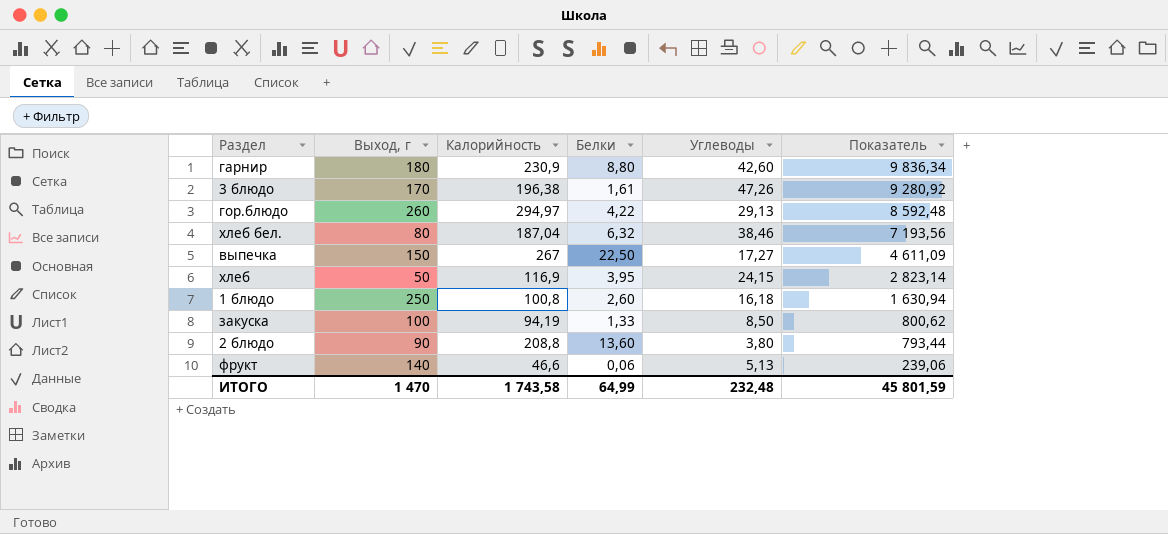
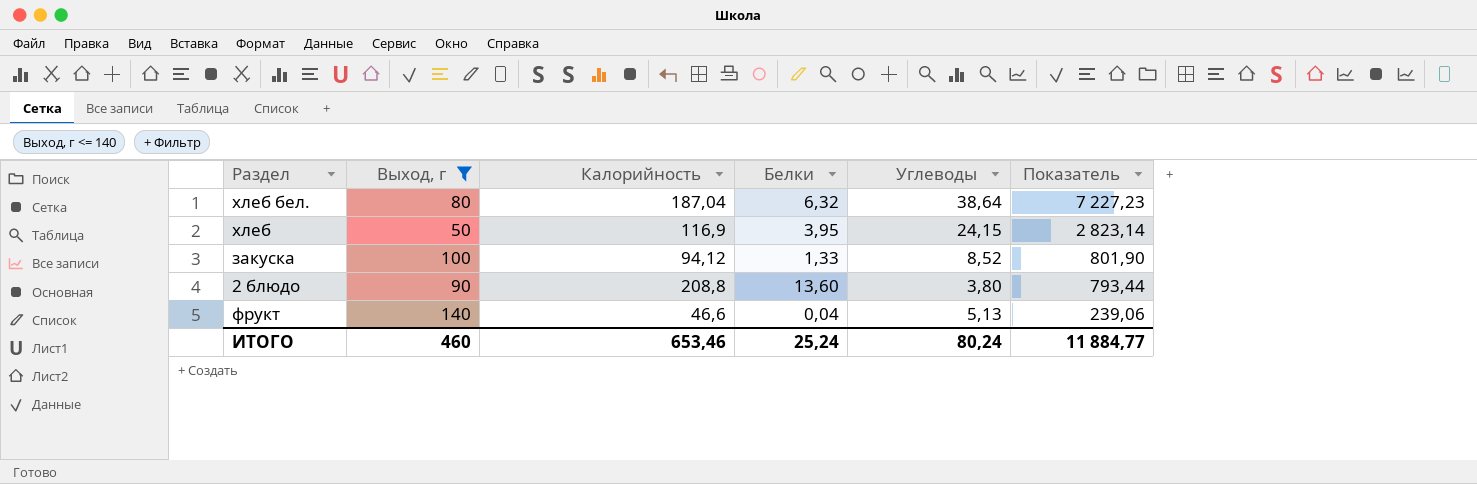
filter: none -> Выход, г <= 140
хлеб бел. | Углеводы: 38,46 -> 38,64
хлеб бел. | Показатель: 7 193,56 -> 7 227,23
закуска | Калорийность: 94,19 -> 94,12
закуска | Углеводы: 8,50 -> 8,52
закуска | Показатель: 800,62 -> 801,90
фрукт | Белки: 0,06 -> 0,04
ИТОГО | Выход, г: 1 470 -> 460
ИТОГО | Калорийность: 1 743,58 -> 653,46
ИТОГО | Белки: 64,99 -> 25,24
ИТОГО | Углеводы: 232,48 -> 80,24
ИТОГО | Показатель: 45 801,59 -> 11 884,77

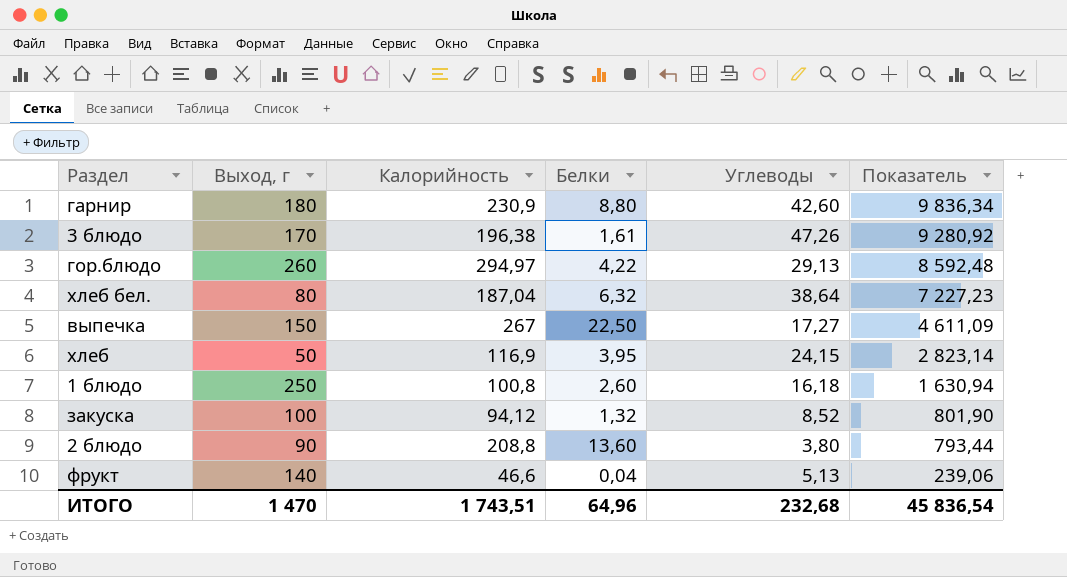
filter: Выход, г <= 140 -> none
закуска | Белки: 1,33 -> 1,32
ИТОГО | Выход, г: 460 -> 1 470
ИТОГО | Калорийность: 653,46 -> 1 743,51
ИТОГО | Белки: 25,24 -> 64,96
ИТОГО | Углеводы: 80,24 -> 232,68
ИТОГО | Показатель: 11 884,77 -> 45 836,54

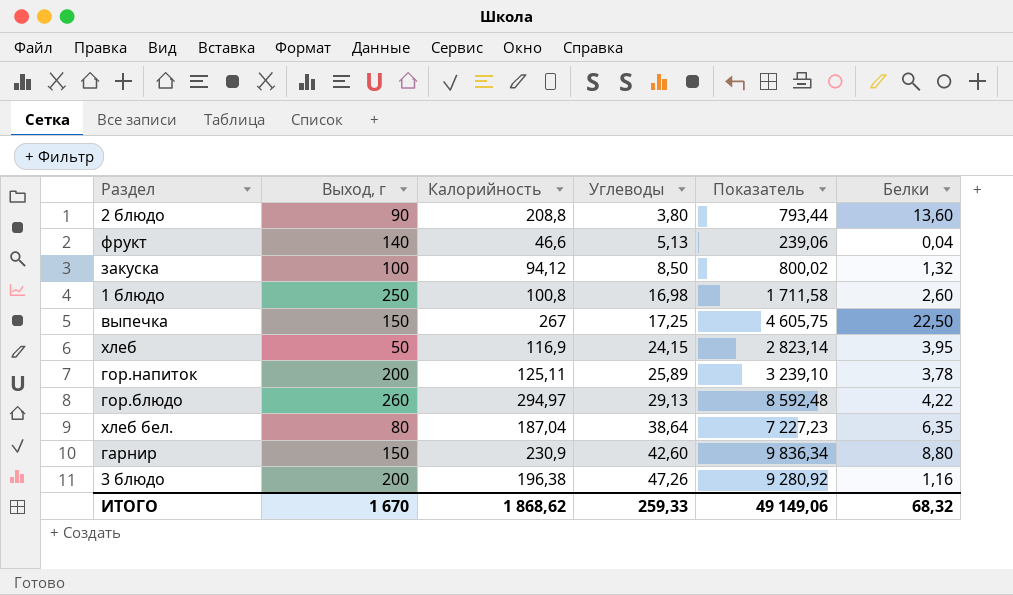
row order: Показатель descending -> Углеводы ascending
column Белки | position: 4 -> 6
закуска | Углеводы: 8,52 -> 8,50
закуска | Показатель: 801,90 -> 800,02
1 блюдо | Углеводы: 16,18 -> 16,98
1 блюдо | Показатель: 1 630,94 -> 1 711,58
выпечка | Углеводы: 17,27 -> 17,25
выпечка | Показатель: 4 611,09 -> 4 605,75
row гор.напиток: none -> 200 | 125,11 | 25,89 | 3 239,10 | 3,78
хлеб бел. | Белки: 6,32 -> 6,35
гарнир | Выход, г: 180 -> 150
3 блюдо | Выход, г: 170 -> 200
3 блюдо | Белки: 1,61 -> 1,16
ИТОГО | Выход, г: 1 470 -> 1 670
ИТОГО | Калорийность: 1 743,51 -> 1 868,62
ИТОГО | Углеводы: 232,68 -> 259,33
ИТОГО | Показатель: 45 836,54 -> 49 149,06
ИТОГО | Белки: 64,96 -> 68,32

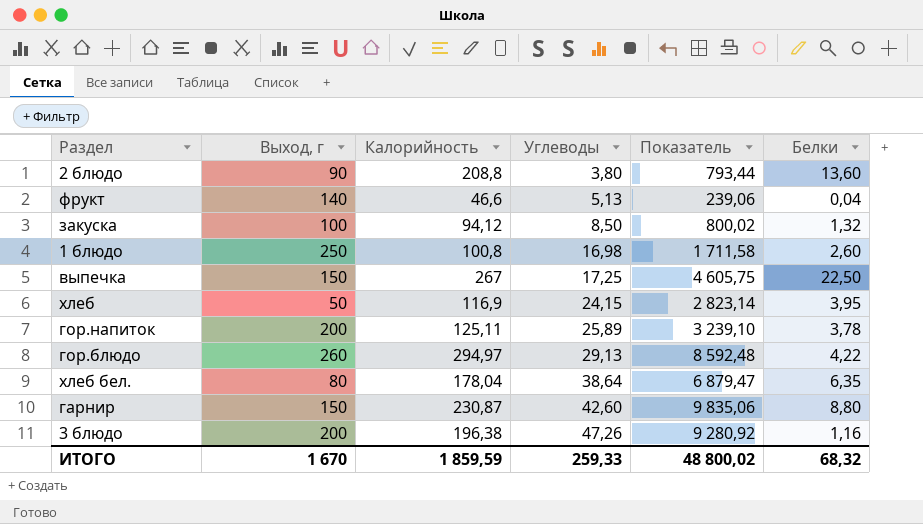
хлеб бел. | Калорийность: 187,04 -> 178,04
хлеб бел. | Показатель: 7 227,23 -> 6 879,47
гарнир | Калорийность: 230,9 -> 230,87
гарнир | Показатель: 9 836,34 -> 9 835,06
ИТОГО | Калорийность: 1 868,62 -> 1 859,59
ИТОГО | Показатель: 49 149,06 -> 48 800,02

